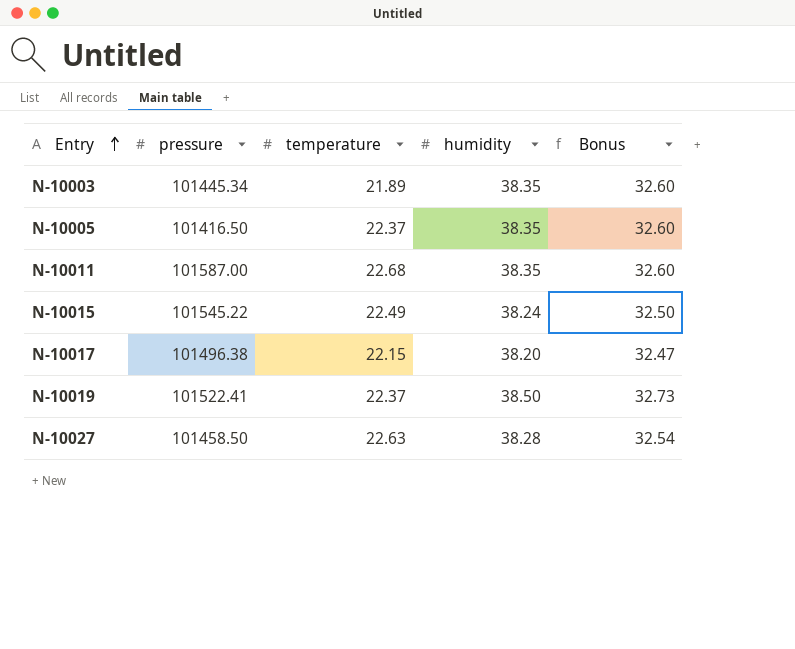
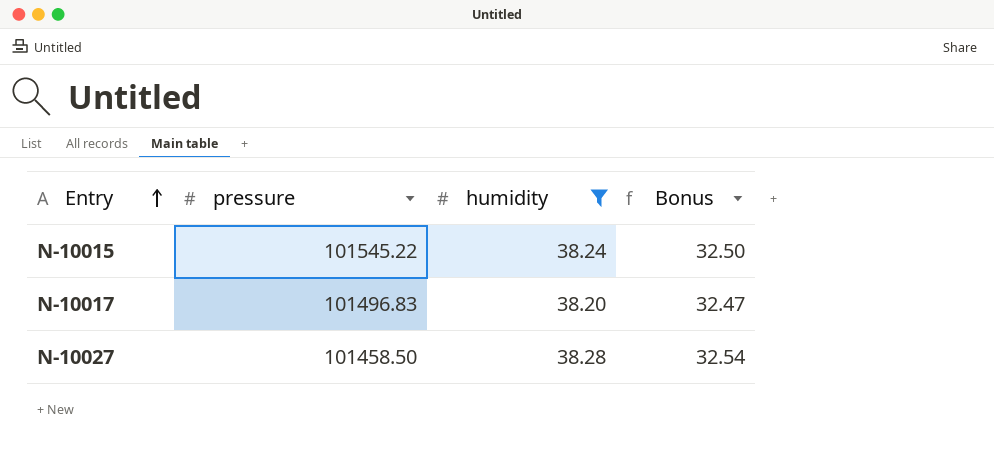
filter: none -> humidity <= 38.28
column temperature | position: 3 -> none
N-10017 | pressure: 101496.38 -> 101496.83

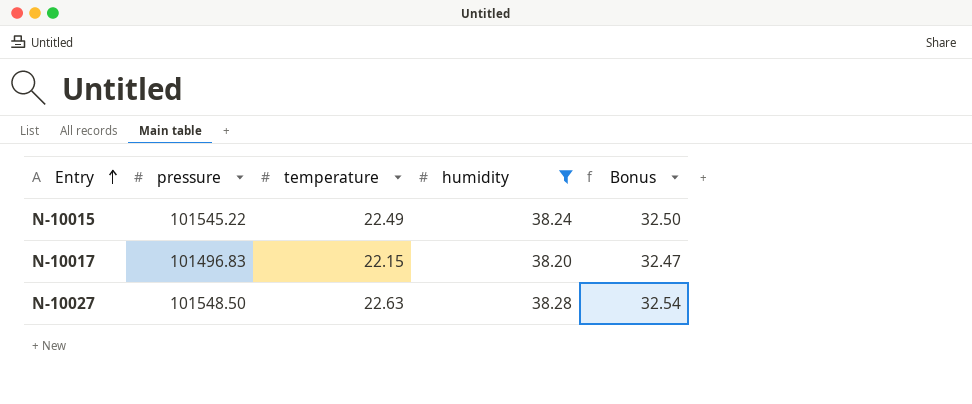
column temperature | position: none -> 3
N-10027 | pressure: 101458.50 -> 101548.50

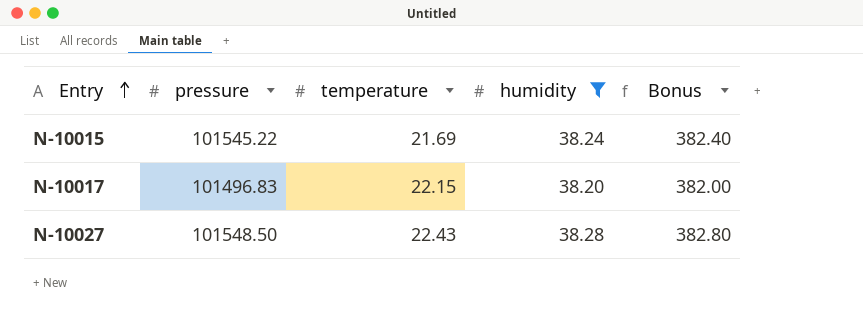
column Bonus | formula: [humidity] * 0.85 -> [humidity] * 10
N-10015 | temperature: 22.49 -> 21.69
N-10027 | temperature: 22.63 -> 22.43

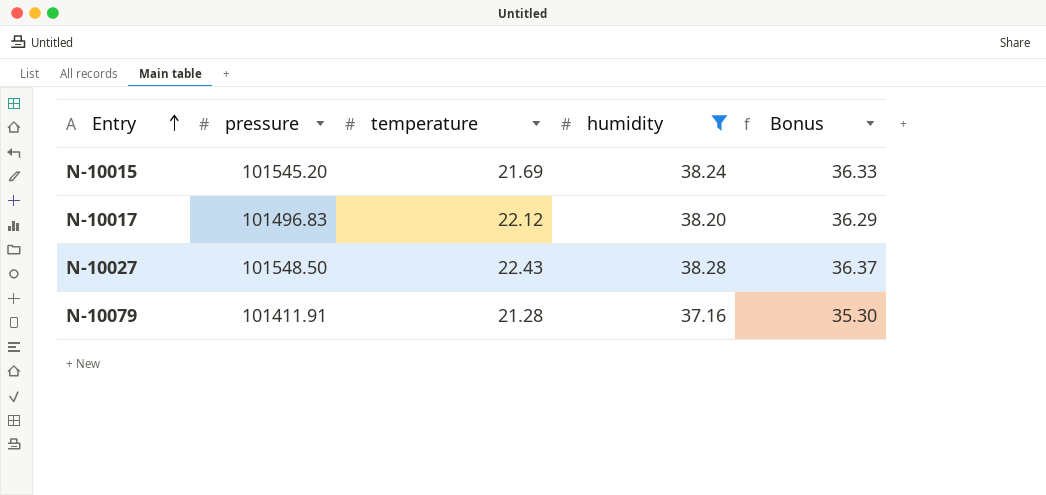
column Bonus | formula: [humidity] * 10 -> [humidity] * 0.95
N-10015 | pressure: 101545.22 -> 101545.20
N-10017 | temperature: 22.15 -> 22.12
row N-10079: none -> 101411.91 | 21.28 | 37.16 | 35.30

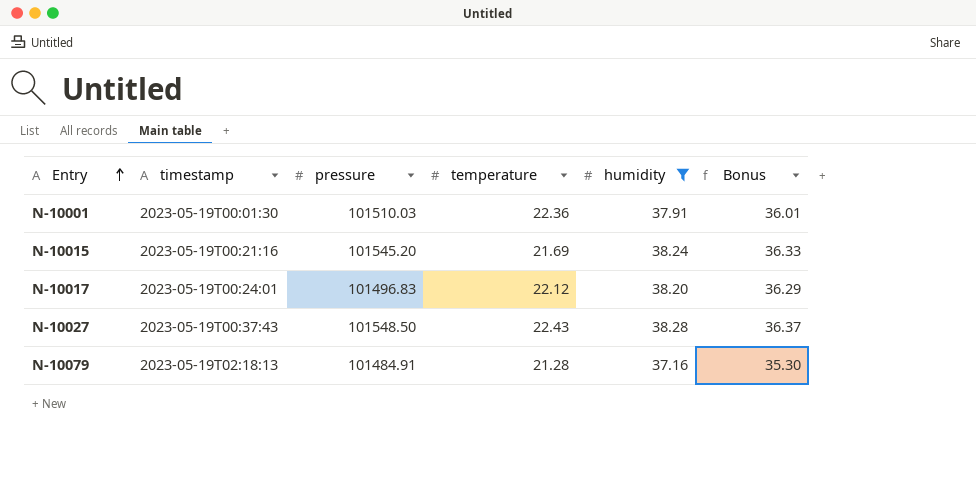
column timestamp | position: none -> 2
row N-10001: none -> 2023-05-19T00:01:30 | 101510.03 | 22.36 | 37.91 | 36.01
N-10079 | pressure: 101411.91 -> 101484.91

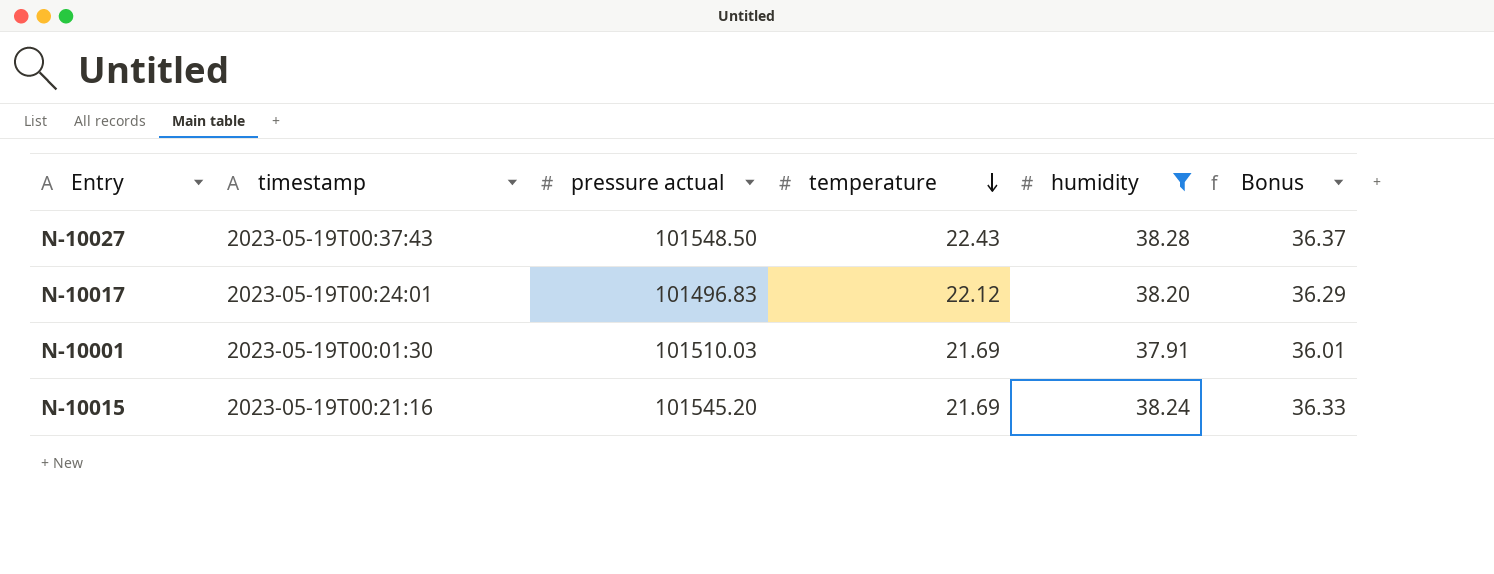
row order: Entry ascending -> temperature descending
column name: pressure -> pressure actual
row N-10079: 2023-05-19T02:18:13 | 101484.91 | 21.28 | 37.16 | 35.30 -> none
N-10001 | temperature: 22.36 -> 21.69

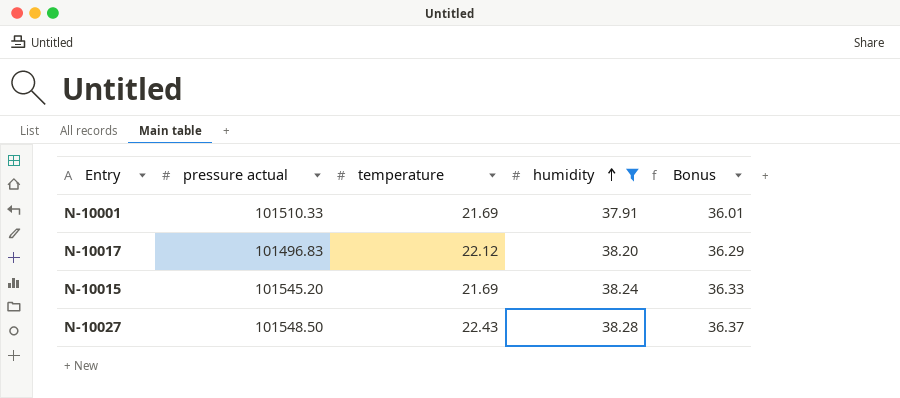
row order: temperature descending -> humidity ascending
column timestamp | position: 2 -> none
N-10001 | pressure actual: 101510.03 -> 101510.33

